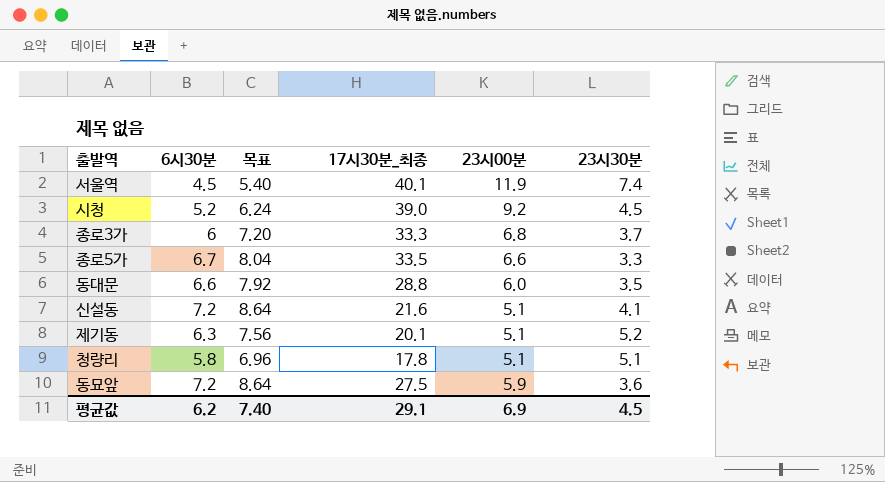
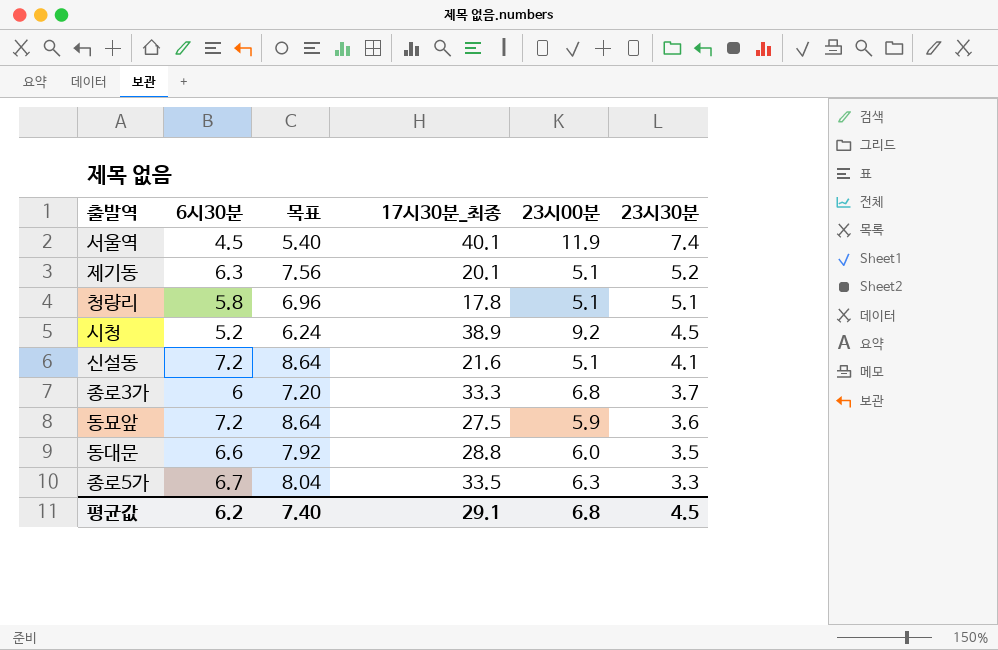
row order: none -> 23시30분 descending
시청 | 17시30분_최종: 39.0 -> 38.9
종로5가 | 23시00분: 6.6 -> 6.3
평균값 | 23시00분: 6.9 -> 6.8

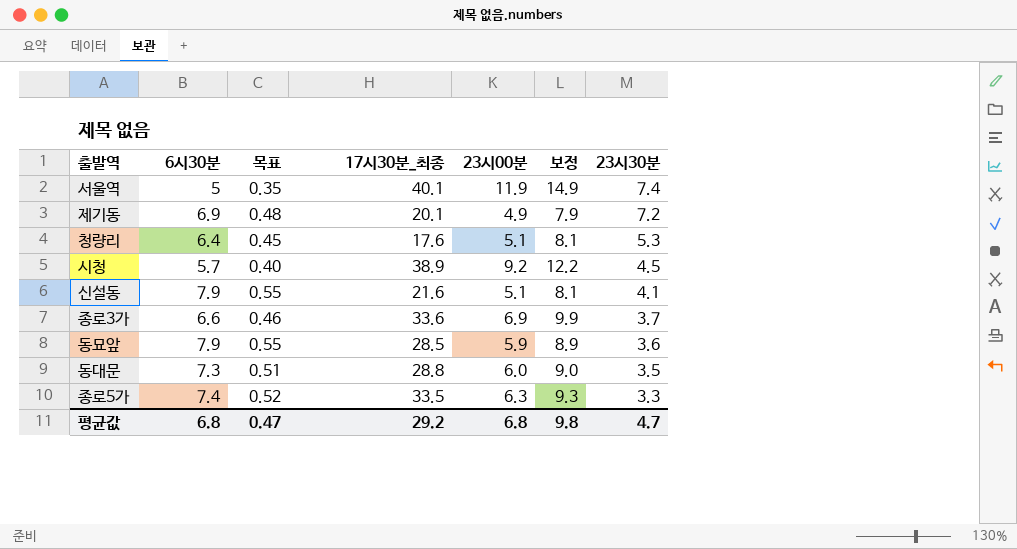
column 목표 | formula: [6시30분] * 1.2 -> [6시30분] * 0.07
column 보정 | formula: none -> [23시00분] + 3
서울역 | 6시30분: 4.5 -> 5
제기동 | 6시30분: 6.3 -> 6.9
제기동 | 23시00분: 5.1 -> 4.9
제기동 | 23시30분: 5.2 -> 7.2
청량리 | 6시30분: 5.8 -> 6.4
청량리 | 17시30분_최종: 17.8 -> 17.6
청량리 | 23시30분: 5.1 -> 5.3
시청 | 6시30분: 5.2 -> 5.7
신설동 | 6시30분: 7.2 -> 7.9
종로3가 | 6시30분: 6 -> 6.6
종로3가 | 17시30분_최종: 33.3 -> 33.6
종로3가 | 23시00분: 6.8 -> 6.9
동묘앞 | 6시30분: 7.2 -> 7.9
동묘앞 | 17시30분_최종: 27.5 -> 28.5
동대문 | 6시30분: 6.6 -> 7.3
종로5가 | 6시30분: 6.7 -> 7.4
평균값 | 6시30분: 6.2 -> 6.8
평균값 | 목표: 7.40 -> 0.47
평균값 | 17시30분_최종: 29.1 -> 29.2
평균값 | 23시30분: 4.5 -> 4.7

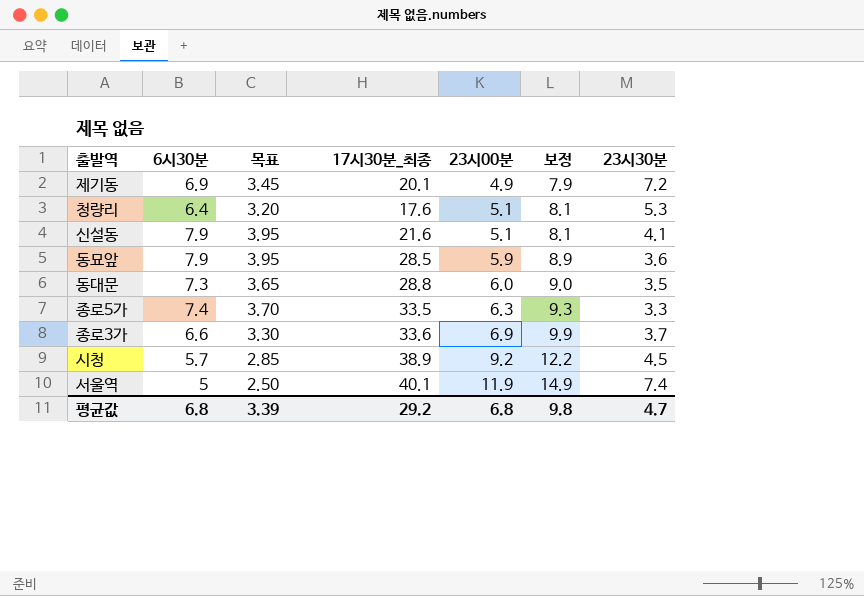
row order: 23시30분 descending -> 23시00분 ascending
column 목표 | formula: [6시30분] * 0.07 -> [6시30분] * 0.5
평균값 | 목표: 0.47 -> 3.39

